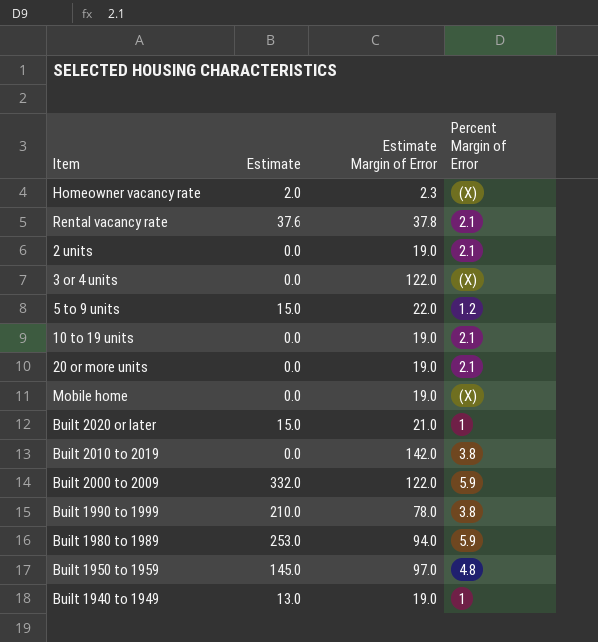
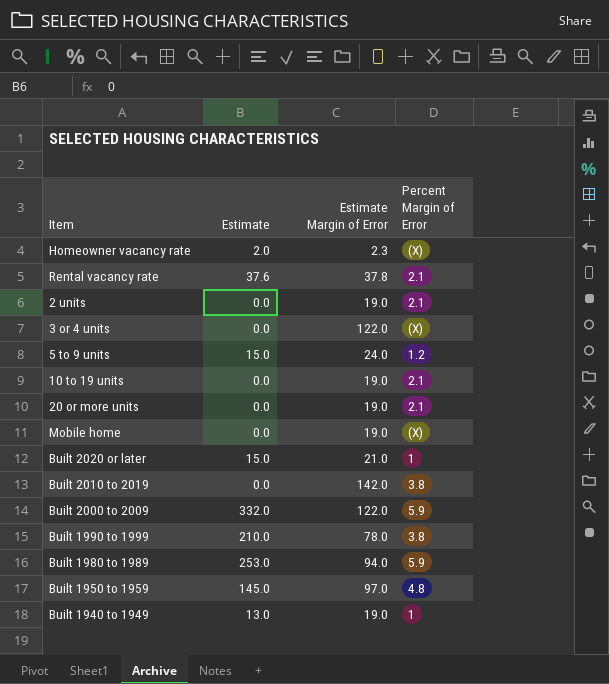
5 to 9 units | Estimate Margin of Error: 22.0 -> 24.0

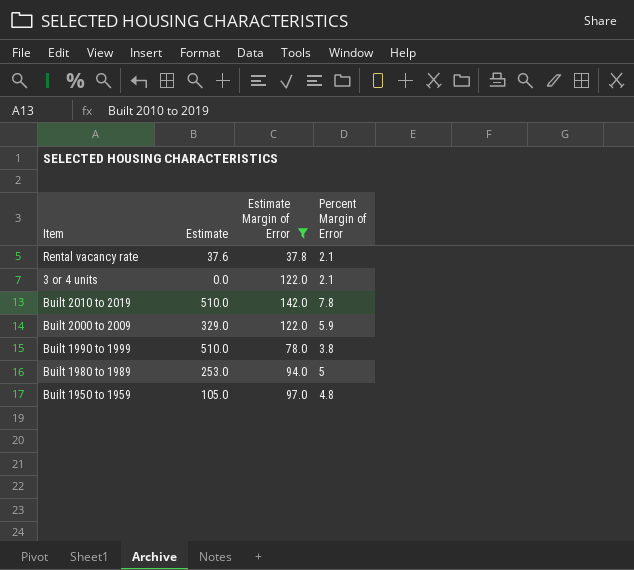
filter: none -> Estimate Margin of Error >= 37.8
3 or 4 units | Percent Margin of Error: (X) -> 2.1
Built 2010 to 2019 | Estimate: 0.0 -> 510.0
Built 2010 to 2019 | Percent Margin of Error: 3.8 -> 7.8
Built 2000 to 2009 | Estimate: 332.0 -> 329.0
Built 1990 to 1999 | Estimate: 210.0 -> 510.0
Built 1980 to 1989 | Percent Margin of Error: 5.9 -> 5
Built 1950 to 1959 | Estimate: 145.0 -> 105.0

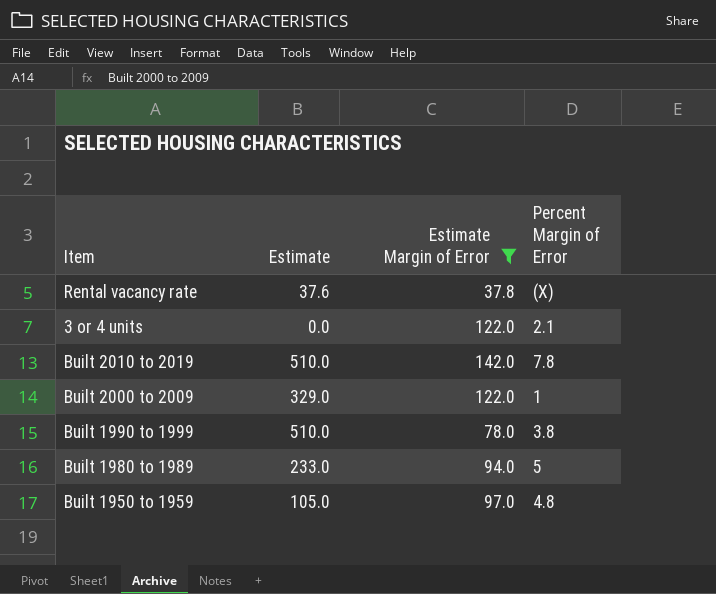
Rental vacancy rate | Percent Margin of Error: 2.1 -> (X)
Built 2000 to 2009 | Percent Margin of Error: 5.9 -> 1
Built 1980 to 1989 | Estimate: 253.0 -> 233.0

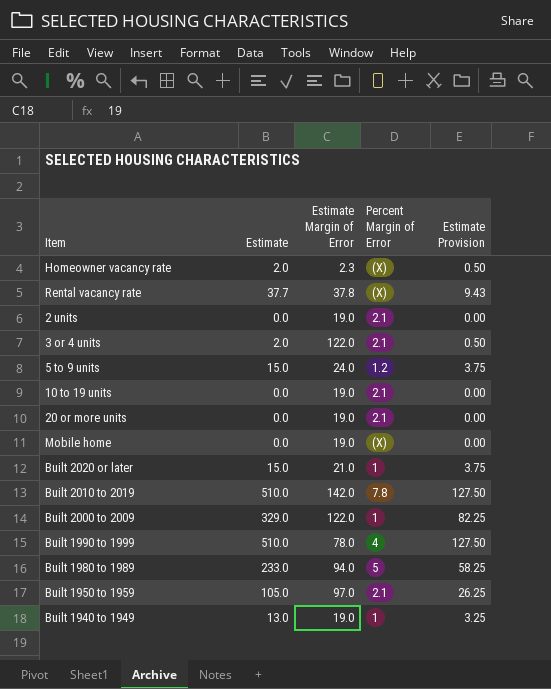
filter: Estimate Margin of Error >= 37.8 -> none
column Estimate Provision | formula: none -> [Estimate] * 0.25
Rental vacancy rate | Estimate: 37.6 -> 37.7
3 or 4 units | Estimate: 0.0 -> 2.0
Built 1990 to 1999 | Percent Margin of Error: 3.8 -> 4
Built 1950 to 1959 | Percent Margin of Error: 4.8 -> 2.1

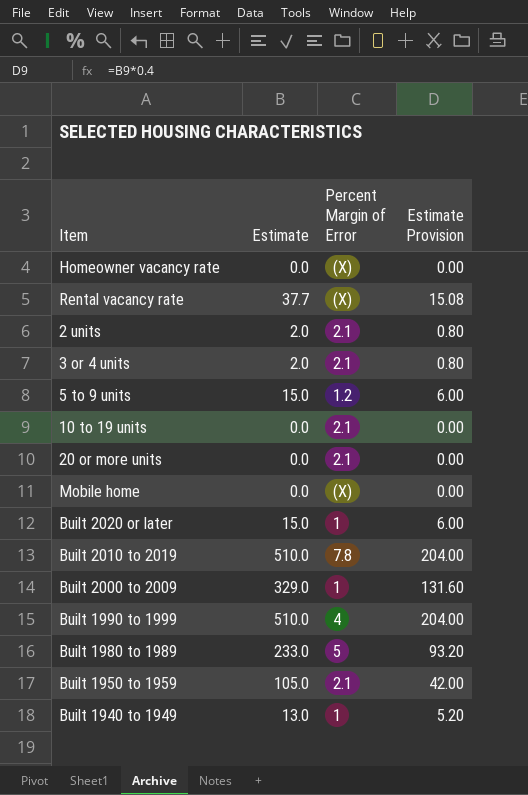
column Estimate Margin of Error | position: 3 -> none
column Estimate Provision | formula: [Estimate] * 0.25 -> [Estimate] * 0.4
Homeowner vacancy rate | Estimate: 2.0 -> 0.0
2 units | Estimate: 0.0 -> 2.0

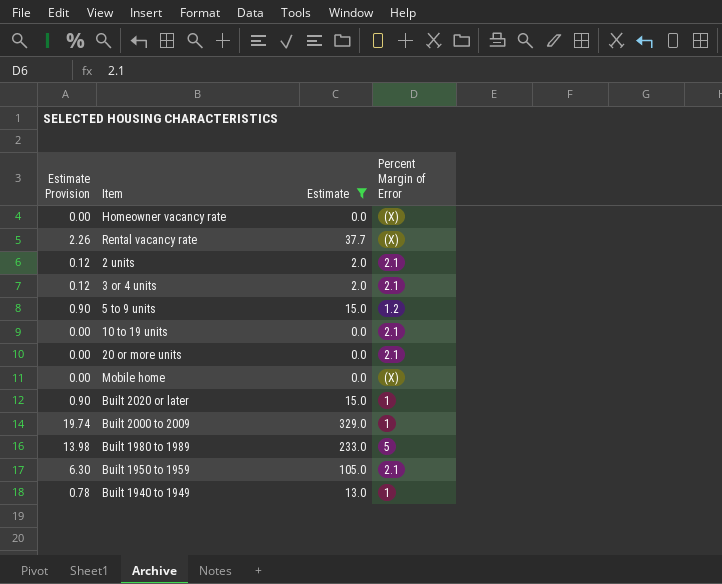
filter: none -> Estimate != 510.0
column Estimate Provision | formula: [Estimate] * 0.4 -> [Estimate] * 0.06
column Estimate Provision | position: 4 -> 1

